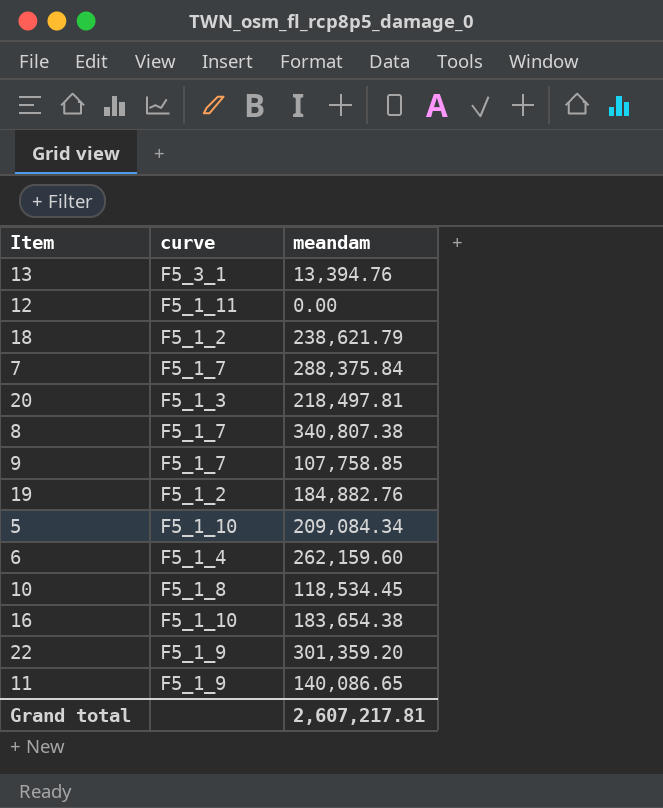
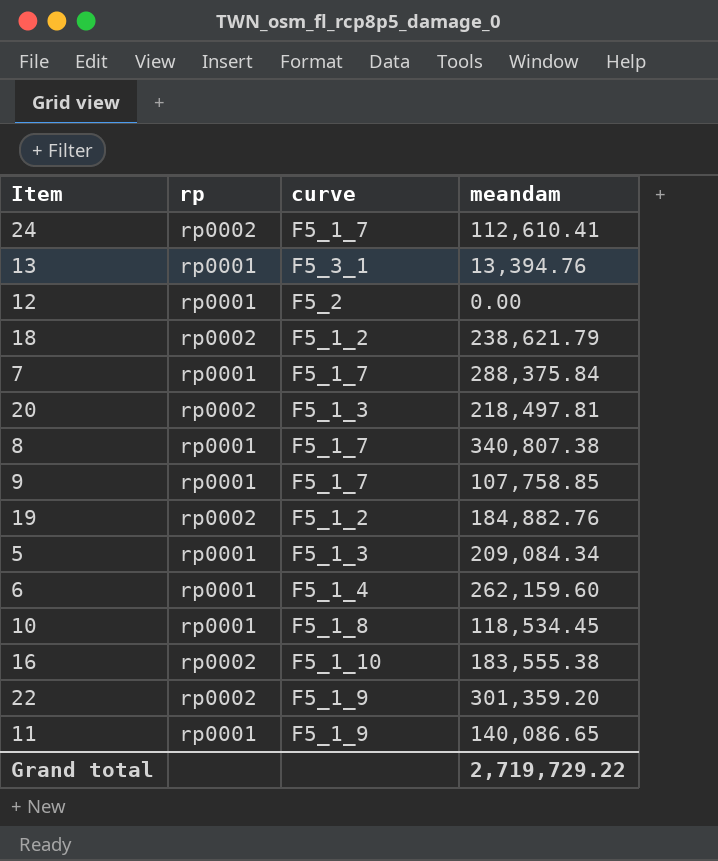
column rp | position: none -> 2
row 24: none -> rp0002 | F5_1_7 | 112,610.41
12 | curve: F5_1_11 -> F5_2
5 | curve: F5_1_10 -> F5_1_3
16 | meandam: 183,654.38 -> 183,555.38
Grand total | meandam: 2,607,217.81 -> 2,719,729.22

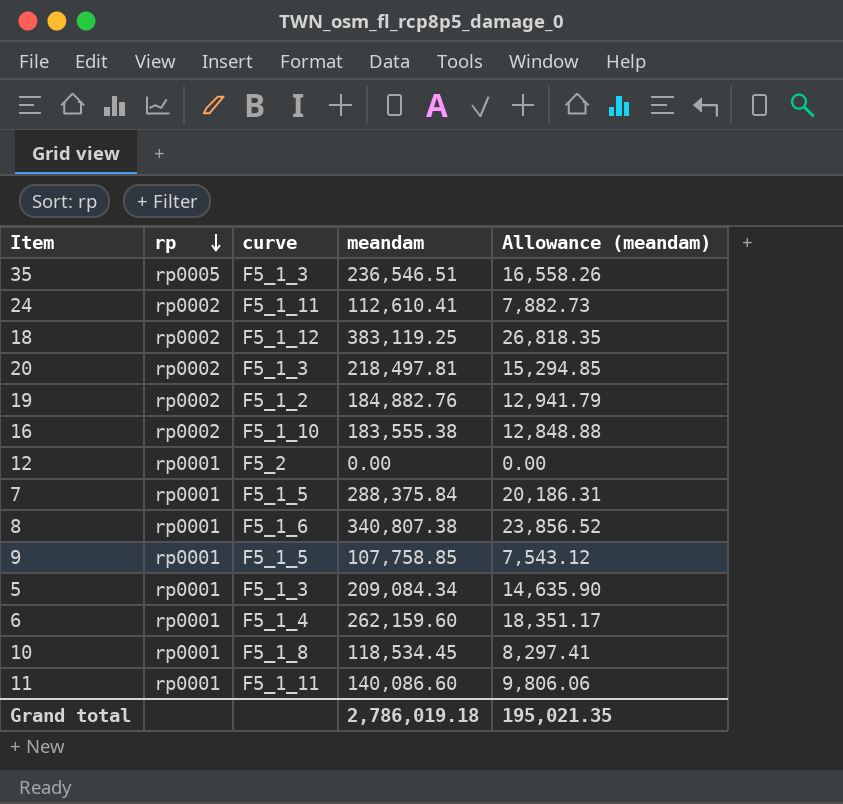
row order: none -> rp descending
column Allowance (meandam) | formula: none -> [meandam] * 0.07
row 13: rp0001 | F5_3_1 | 13,394.76 -> none
row 22: rp0002 | F5_1_9 | 301,359.20 -> none
row 35: none -> rp0005 | F5_1_3 | 236,546.51 | 16,558.26
24 | curve: F5_1_7 -> F5_1_11
18 | curve: F5_1_2 -> F5_1_12
18 | meandam: 238,621.79 -> 383,119.25
7 | curve: F5_1_7 -> F5_1_5
8 | curve: F5_1_7 -> F5_1_6
9 | curve: F5_1_7 -> F5_1_5
11 | curve: F5_1_9 -> F5_1_11
11 | meandam: 140,086.65 -> 140,086.60
Grand total | meandam: 2,719,729.22 -> 2,786,019.18

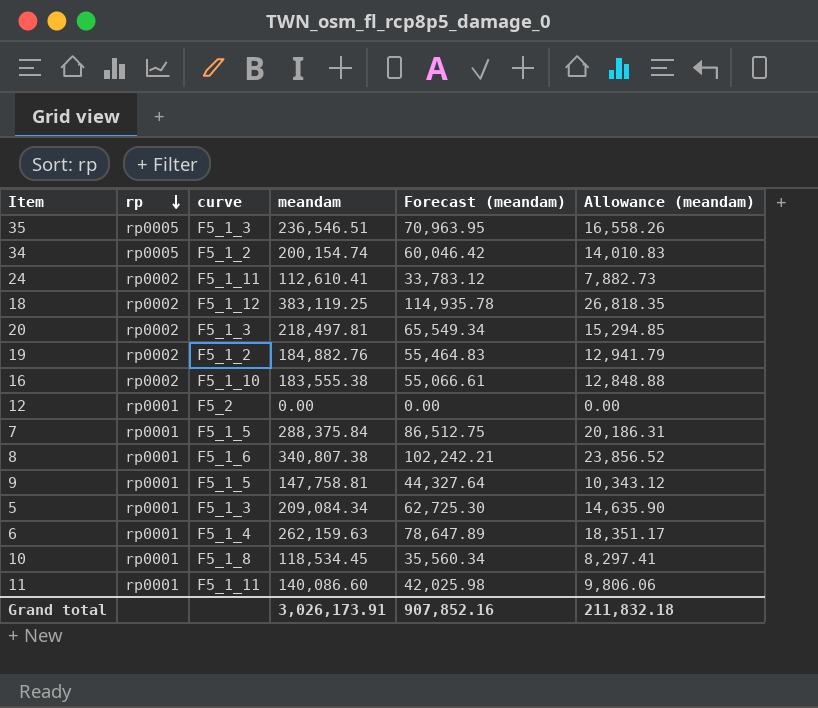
column Forecast (meandam) | formula: none -> [meandam] * 0.3
row 34: none -> rp0005 | F5_1_2 | 200,154.74 | 60,046.42 | 14,010.83
9 | meandam: 107,758.85 -> 147,758.81
9 | Allowance (meandam): 7,543.12 -> 10,343.12
6 | meandam: 262,159.60 -> 262,159.63
Grand total | meandam: 2,786,019.18 -> 3,026,173.91
Grand total | Allowance (meandam): 195,021.35 -> 211,832.18

